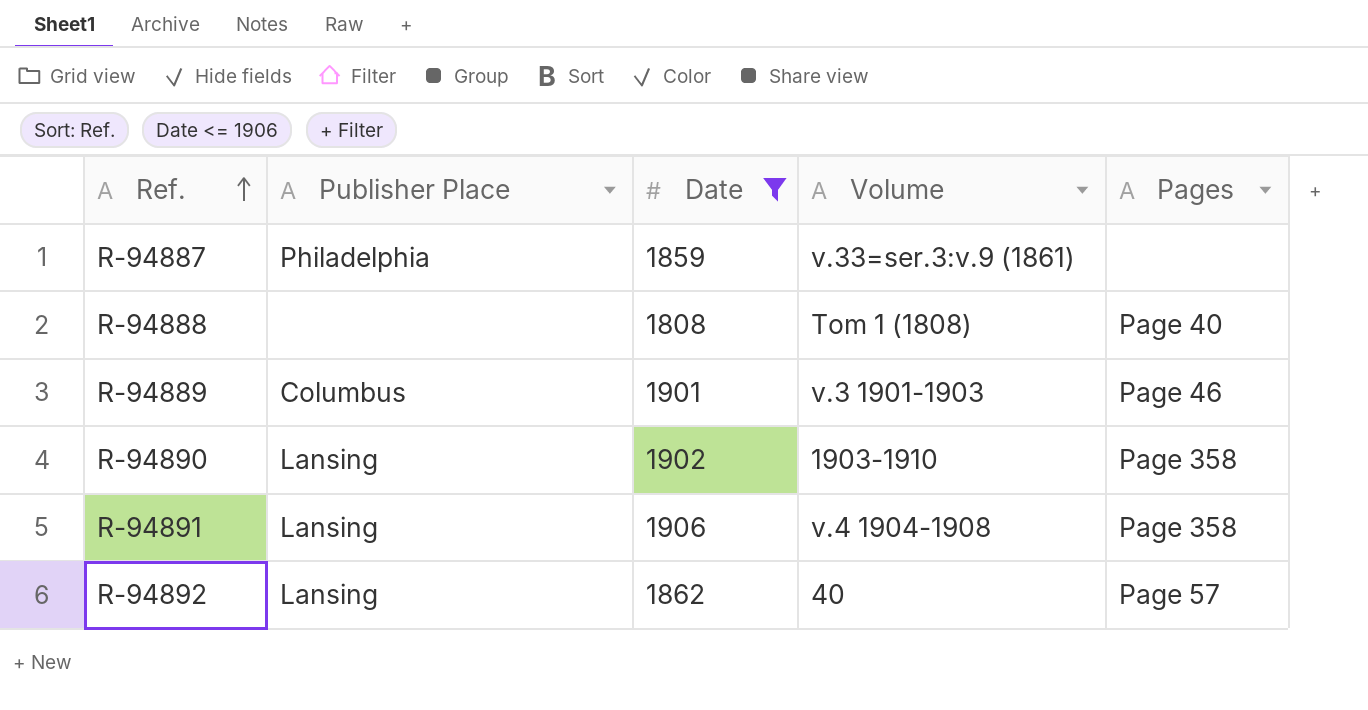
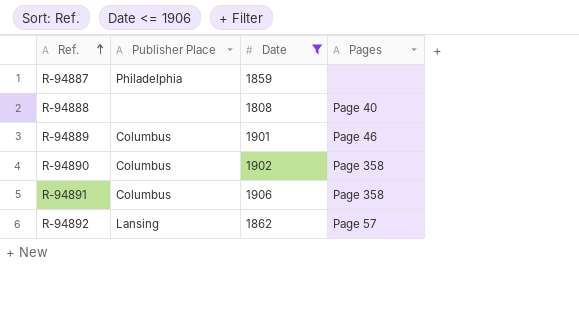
column Volume | position: 4 -> none
R-94890 | Publisher Place: Lansing -> Columbus
R-94891 | Publisher Place: Lansing -> Columbus

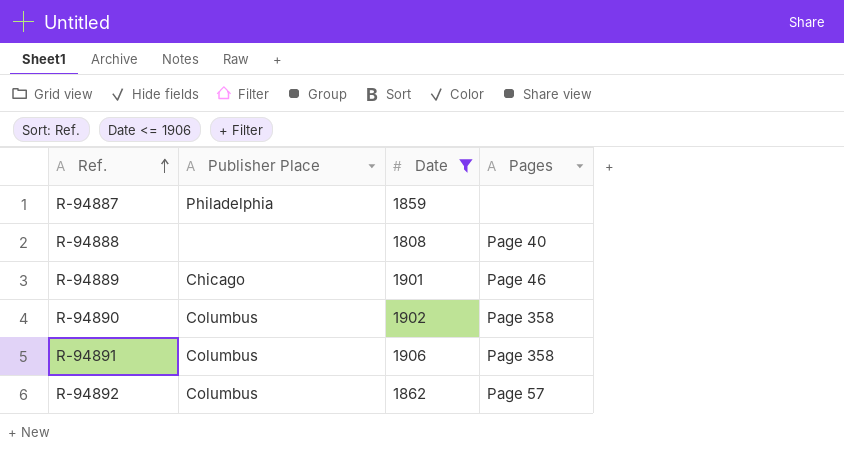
R-94889 | Publisher Place: Columbus -> Chicago
R-94892 | Publisher Place: Lansing -> Columbus

